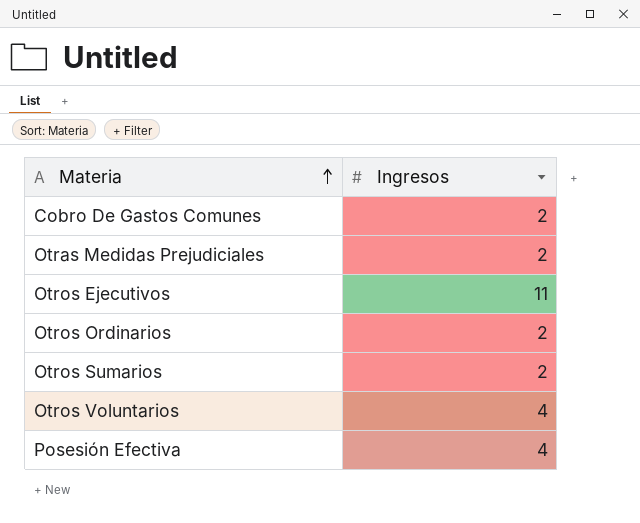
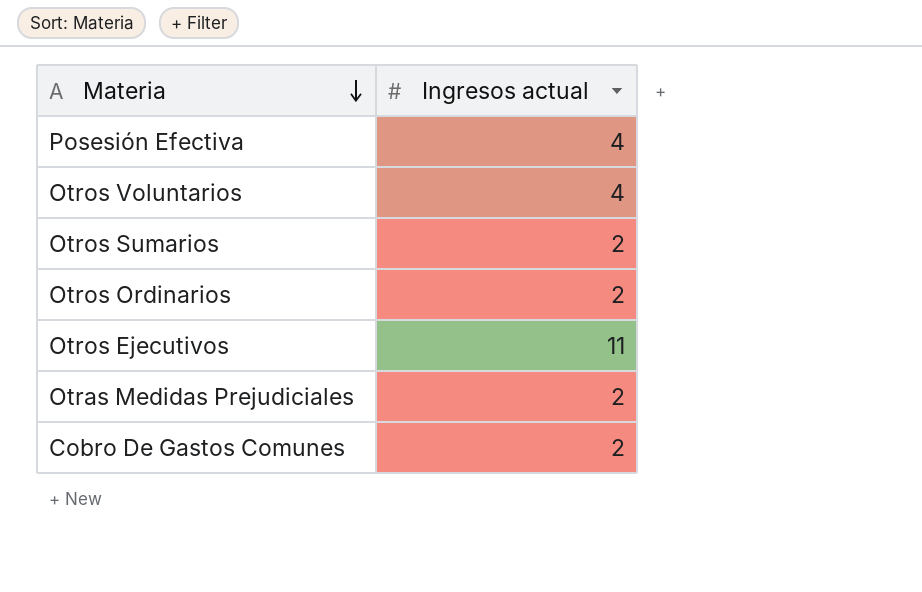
row order: Materia ascending -> Materia descending
column name: Ingresos -> Ingresos actual

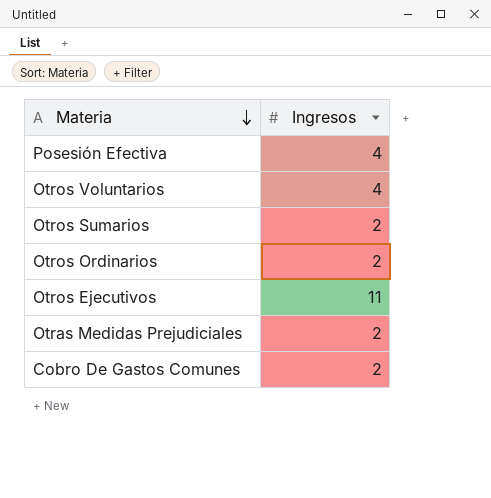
column name: Ingresos actual -> Ingresos

